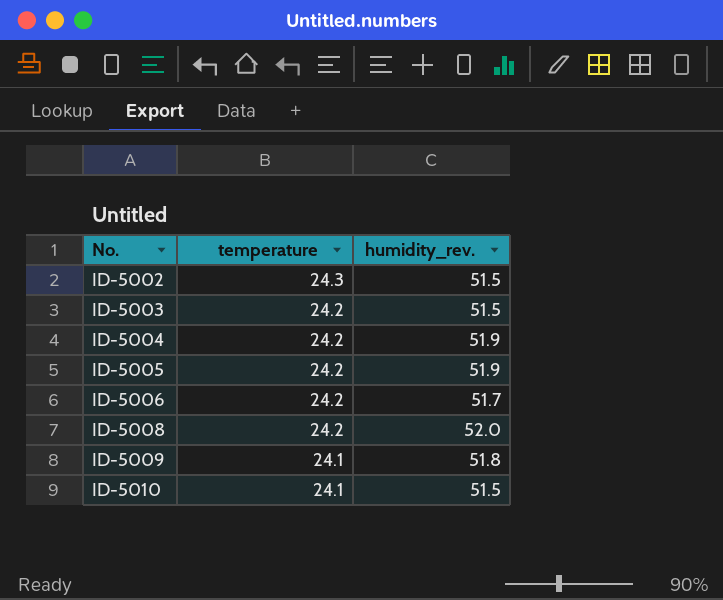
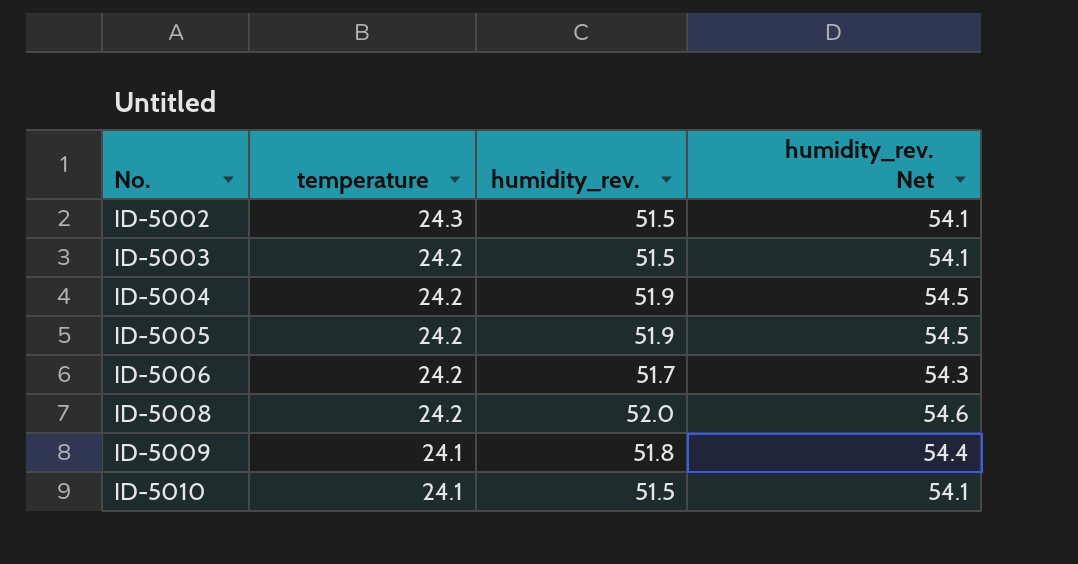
column humidity_rev. Net | formula: none -> [humidity_rev.] * 1.05

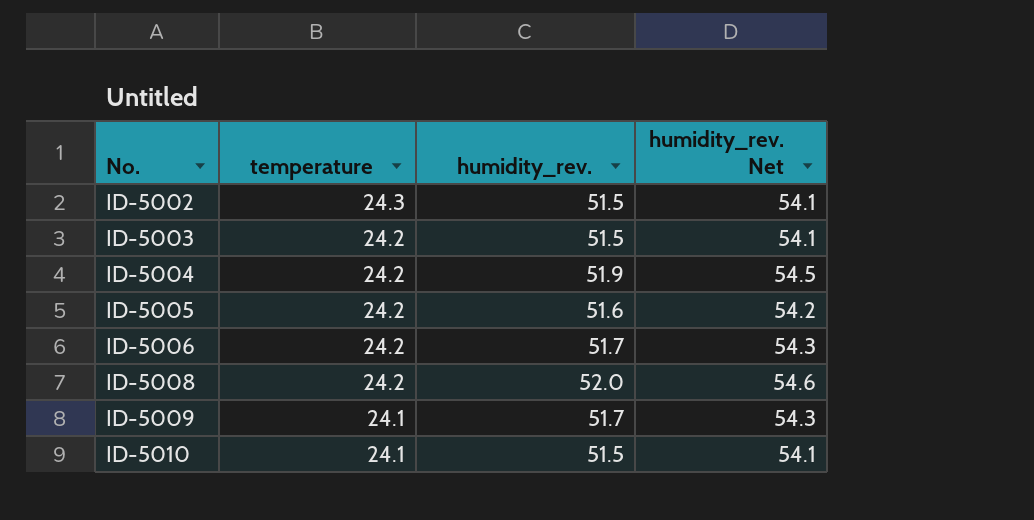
ID-5005 | humidity_rev.: 51.9 -> 51.6
ID-5005 | humidity_rev. Net: 54.5 -> 54.2
ID-5009 | humidity_rev.: 51.8 -> 51.7
ID-5009 | humidity_rev. Net: 54.4 -> 54.3

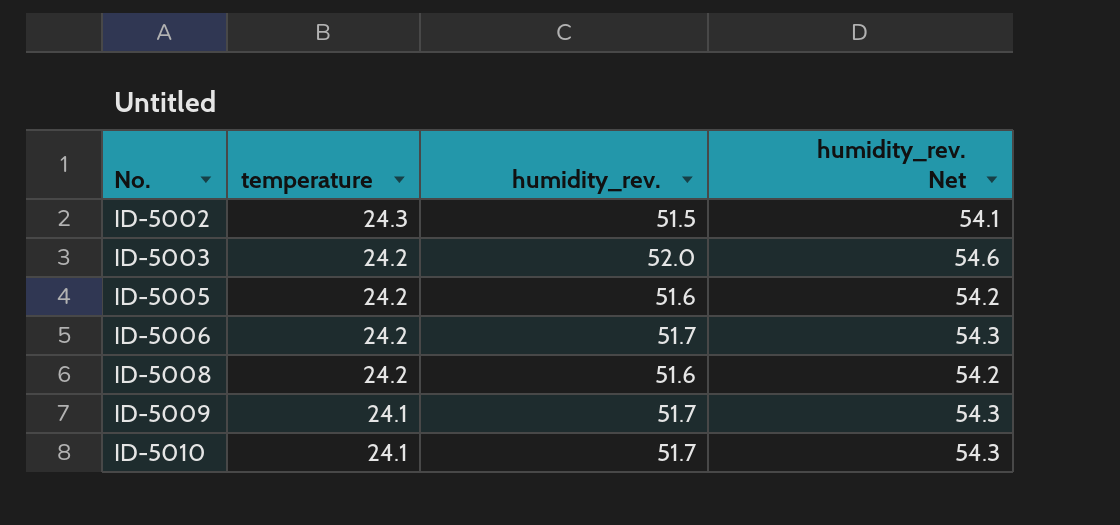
row ID-5004: 24.2 | 51.9 | 54.5 -> none
ID-5003 | humidity_rev.: 51.5 -> 52.0
ID-5003 | humidity_rev. Net: 54.1 -> 54.6
ID-5008 | humidity_rev.: 52.0 -> 51.6
ID-5008 | humidity_rev. Net: 54.6 -> 54.2
ID-5010 | humidity_rev.: 51.5 -> 51.7
ID-5010 | humidity_rev. Net: 54.1 -> 54.3

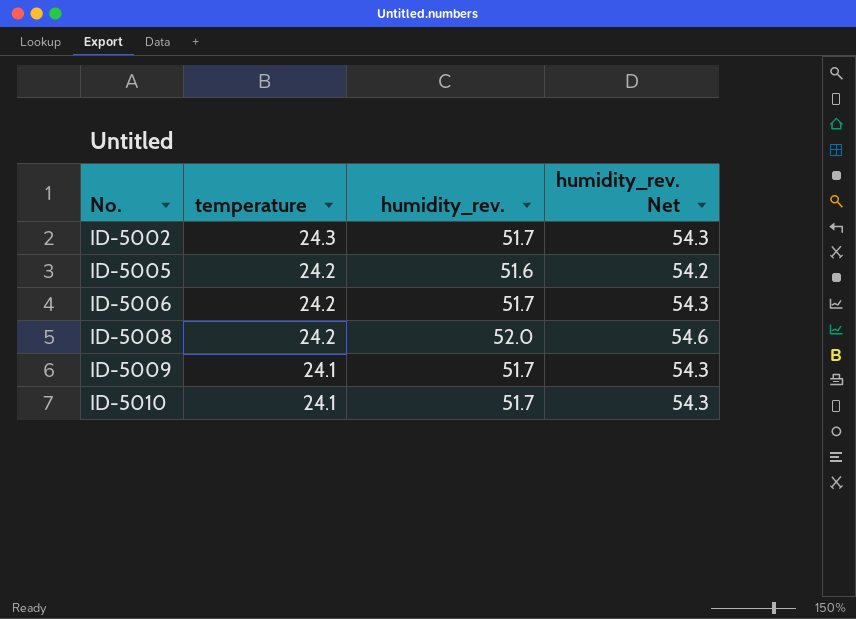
row ID-5003: 24.2 | 52.0 | 54.6 -> none
ID-5002 | humidity_rev.: 51.5 -> 51.7
ID-5002 | humidity_rev. Net: 54.1 -> 54.3
ID-5008 | humidity_rev.: 51.6 -> 52.0
ID-5008 | humidity_rev. Net: 54.2 -> 54.6

